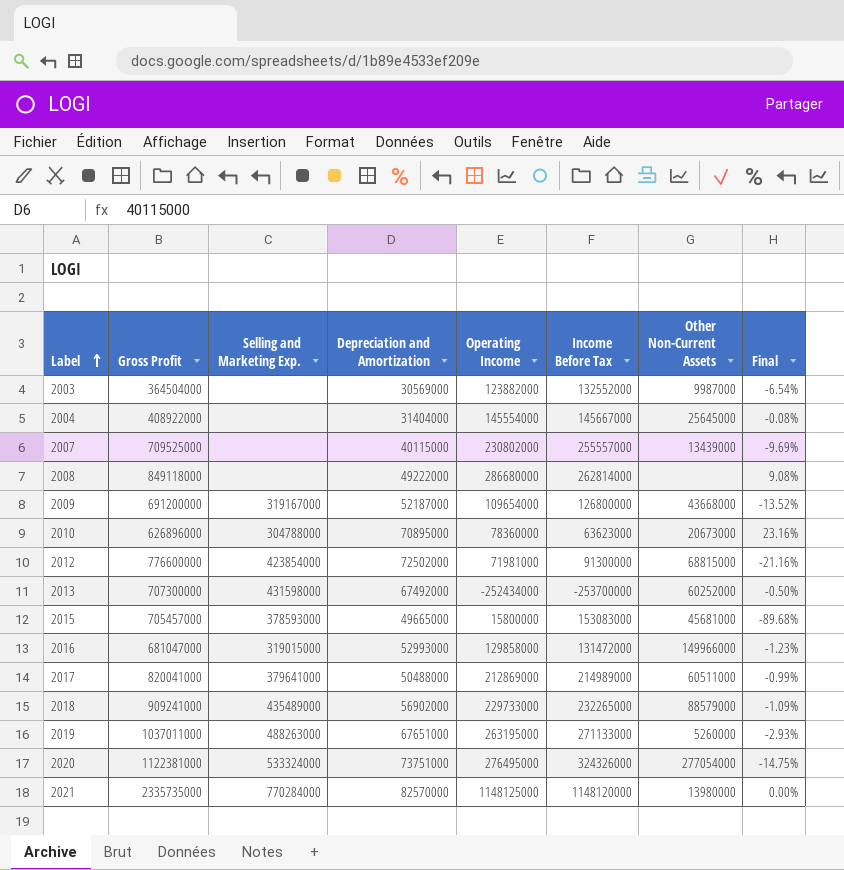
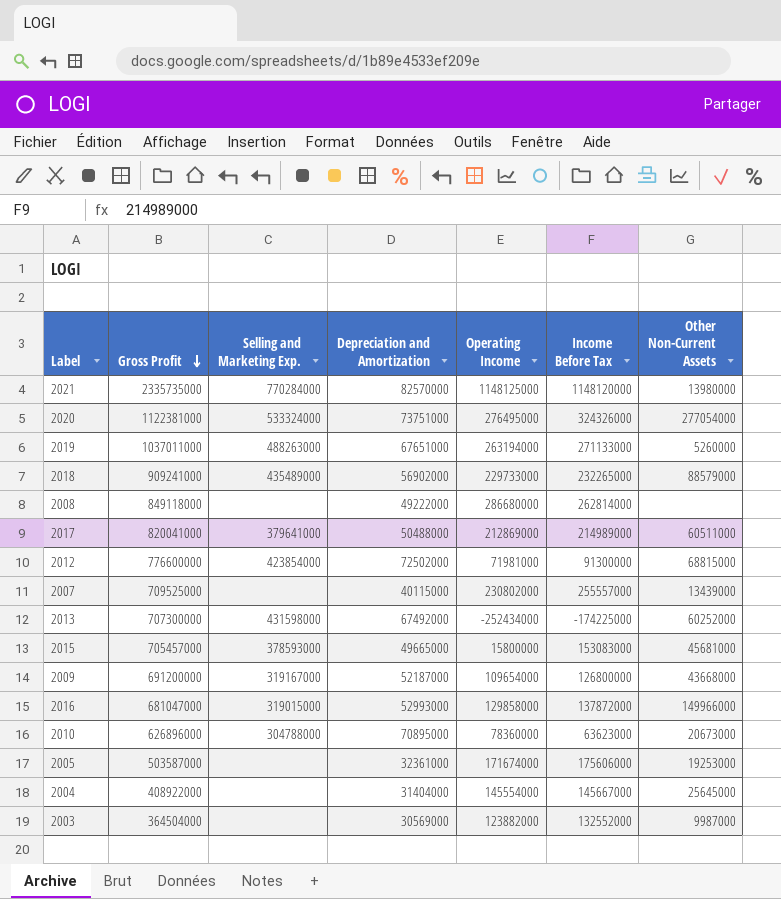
row order: Label ascending -> Gross Profit descending
column Final | formula: ([Operating Income] - [Income Before Tax]) / [Income Before Tax] -> none
2019 | Operating Income: 263195000 -> 263194000
2013 | Income Before Tax: -253700000 -> -174225000
2016 | Income Before Tax: 131472000 -> 137872000
row 2005: none -> 503587000 | none | 32361000 | 171674000 | 175606000 | 19253000

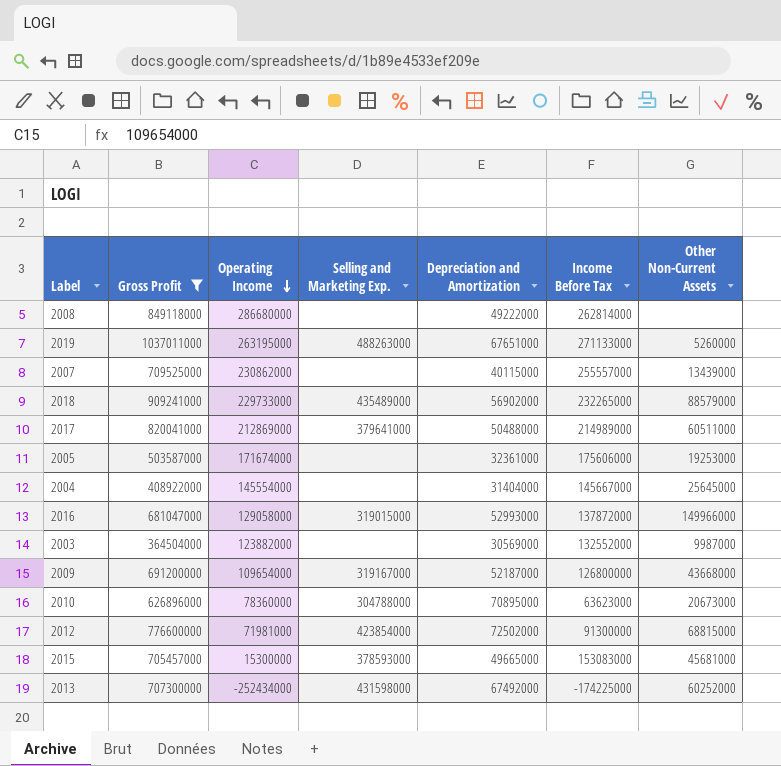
filter: none -> Gross Profit <= 1037011000
row order: Gross Profit descending -> Operating Income descending
column Operating Income | position: 5 -> 3
2019 | Operating Income: 263194000 -> 263195000
2007 | Operating Income: 230802000 -> 230862000
2016 | Operating Income: 129858000 -> 129058000
2015 | Operating Income: 15800000 -> 15300000

